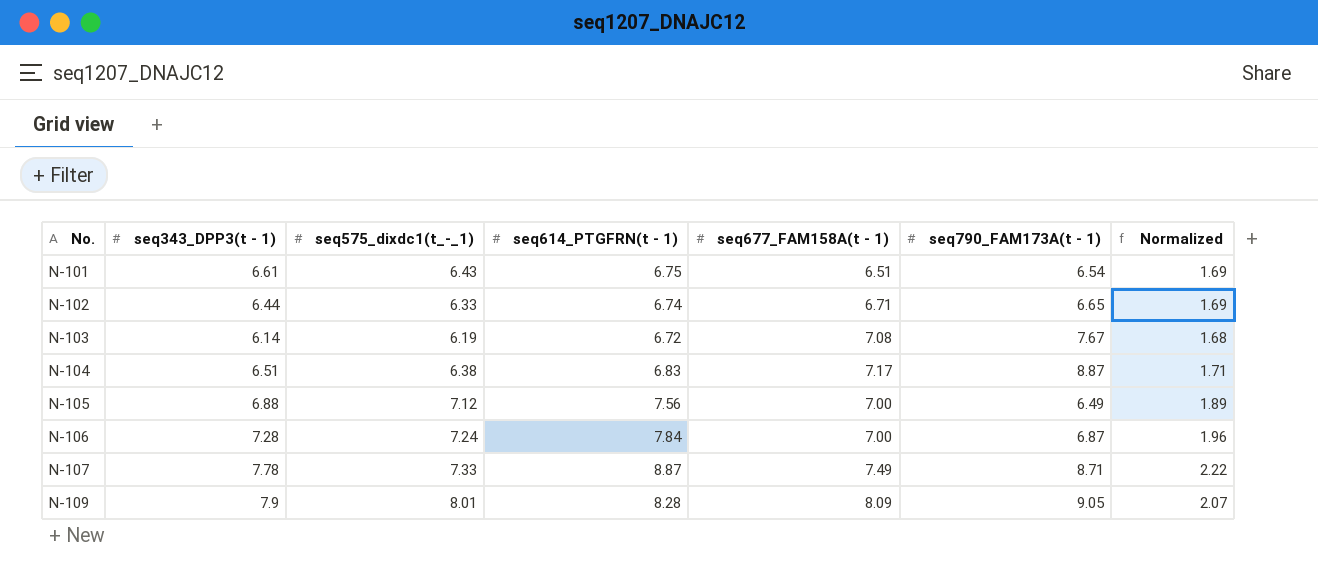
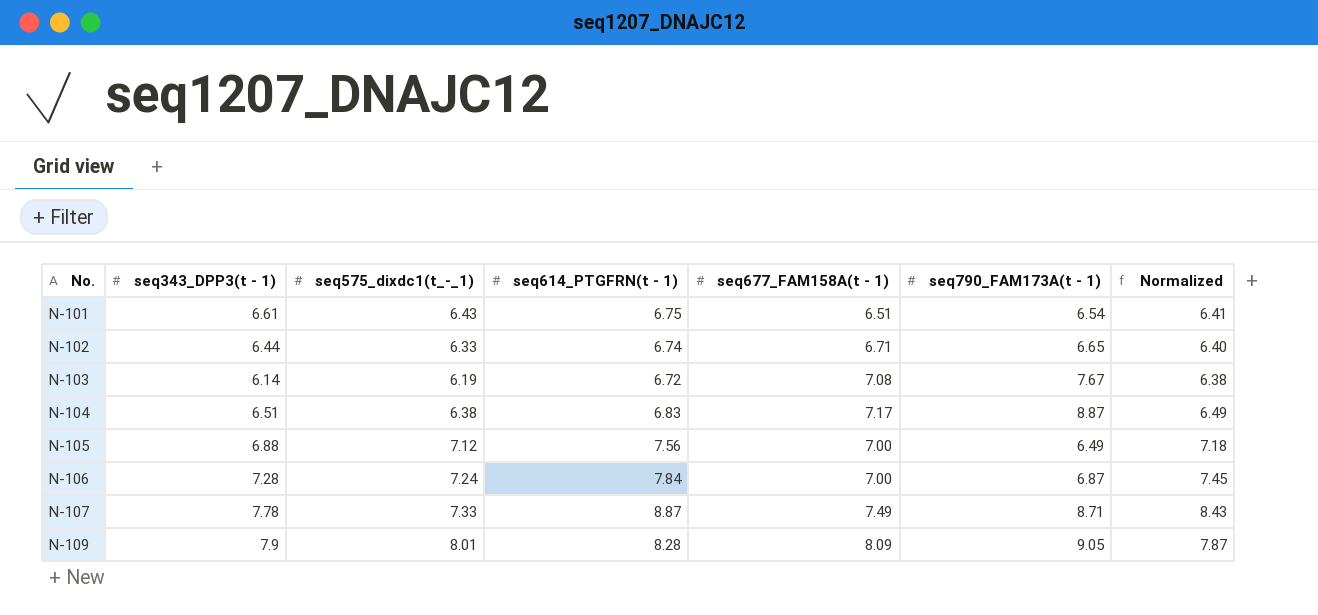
column Normalized | formula: [seq614_PTGFRN(t - 1)] * 0.25 -> [seq614_PTGFRN(t - 1)] * 0.95

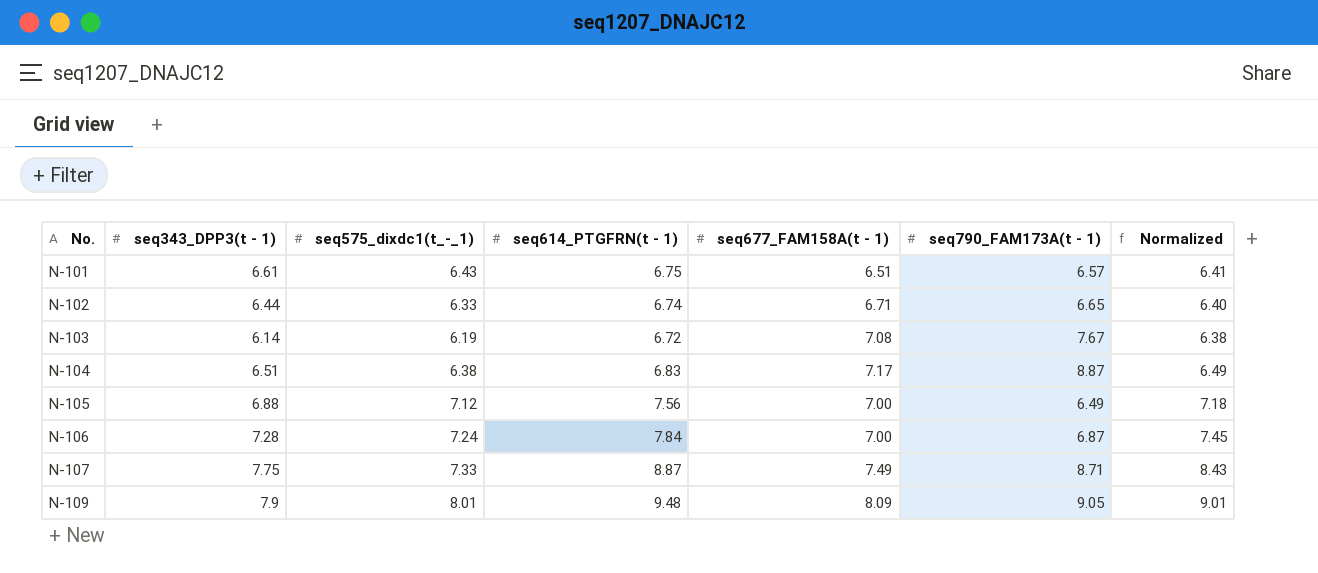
N-101 | seq790_FAM173A(t - 1): 6.54 -> 6.57
N-107 | seq343_DPP3(t - 1): 7.78 -> 7.75
N-109 | seq614_PTGFRN(t - 1): 8.28 -> 9.48
N-109 | Normalized: 7.87 -> 9.01

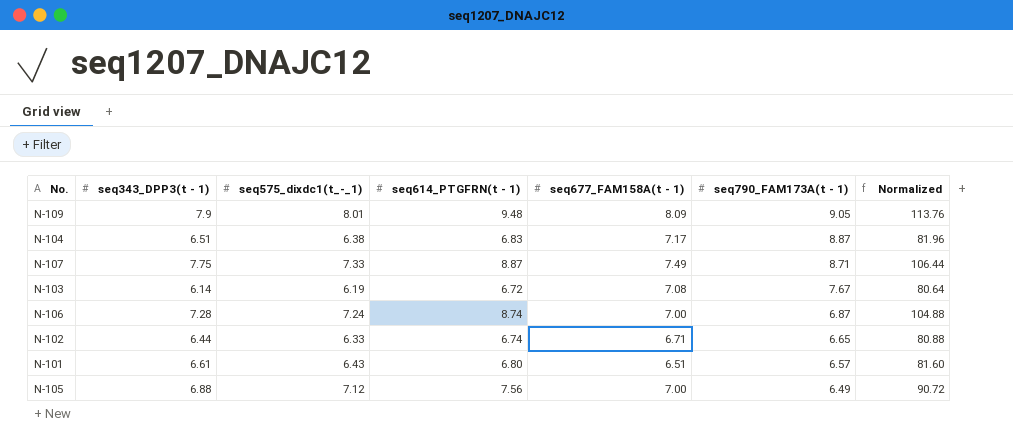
row order: No. ascending -> seq790_FAM173A(t - 1) descending
column Normalized | formula: [seq614_PTGFRN(t - 1)] * 0.95 -> [seq614_PTGFRN(t - 1)] * 12
N-106 | seq614_PTGFRN(t - 1): 7.84 -> 8.74
N-101 | seq614_PTGFRN(t - 1): 6.75 -> 6.80

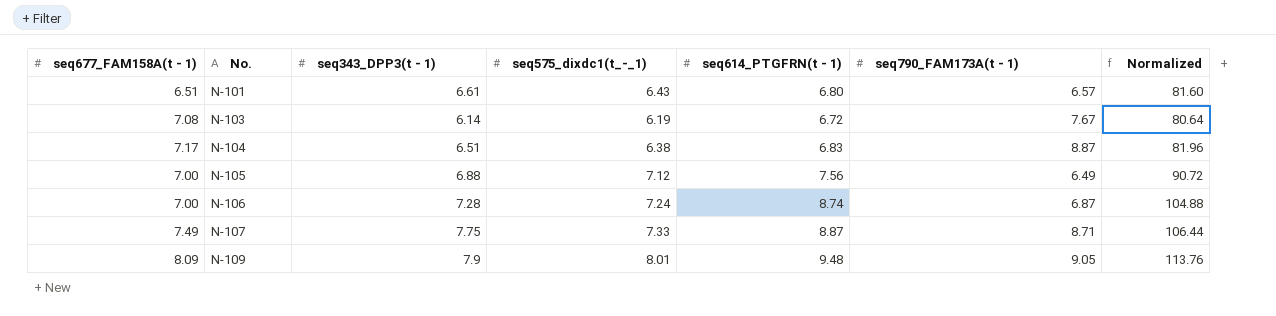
row order: seq790_FAM173A(t - 1) descending -> No. ascending
column seq677_FAM158A(t - 1) | position: 5 -> 1
row N-102: 6.44 | 6.33 | 6.74 | 6.71 | 6.65 | 80.88 -> none

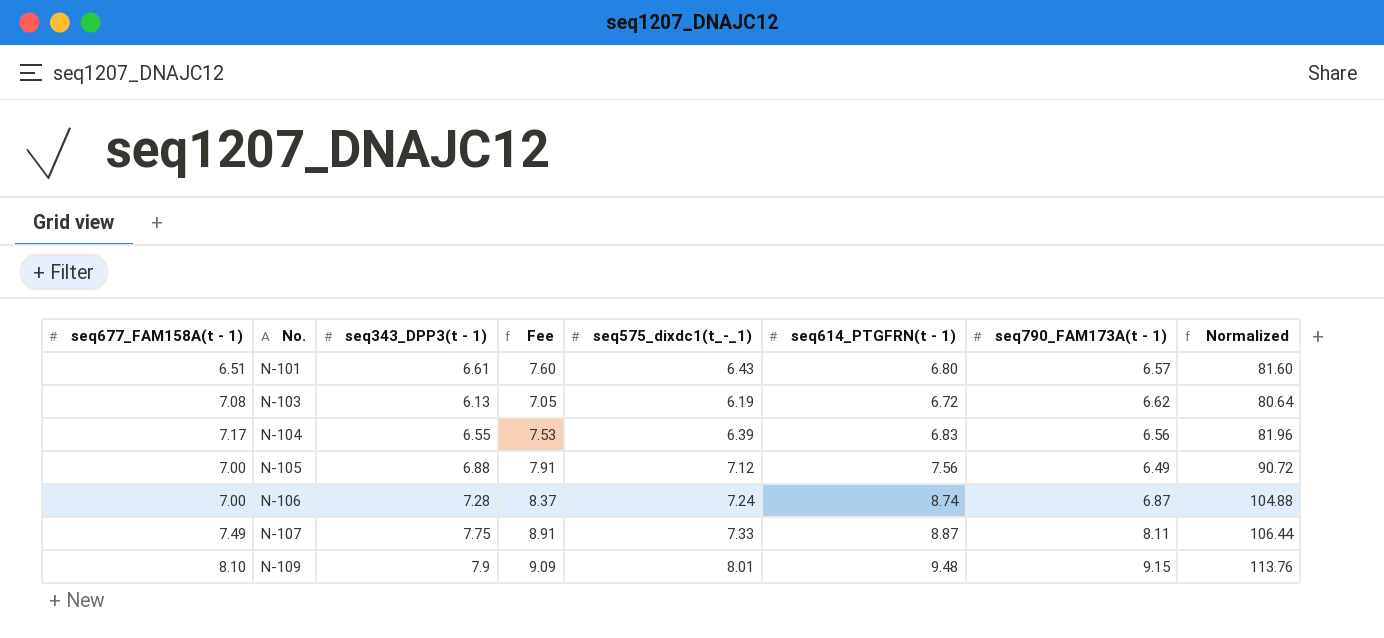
column Fee | formula: none -> [seq343_DPP3(t - 1)] * 1.15
N-103 | seq343_DPP3(t - 1): 6.14 -> 6.13
N-103 | seq790_FAM173A(t - 1): 7.67 -> 6.62
N-104 | seq343_DPP3(t - 1): 6.51 -> 6.55
N-104 | seq575_dixdc1(t_-_1): 6.38 -> 6.39
N-104 | seq790_FAM173A(t - 1): 8.87 -> 6.56
N-107 | seq790_FAM173A(t - 1): 8.71 -> 8.11
N-109 | seq677_FAM158A(t - 1): 8.09 -> 8.10
N-109 | seq790_FAM173A(t - 1): 9.05 -> 9.15

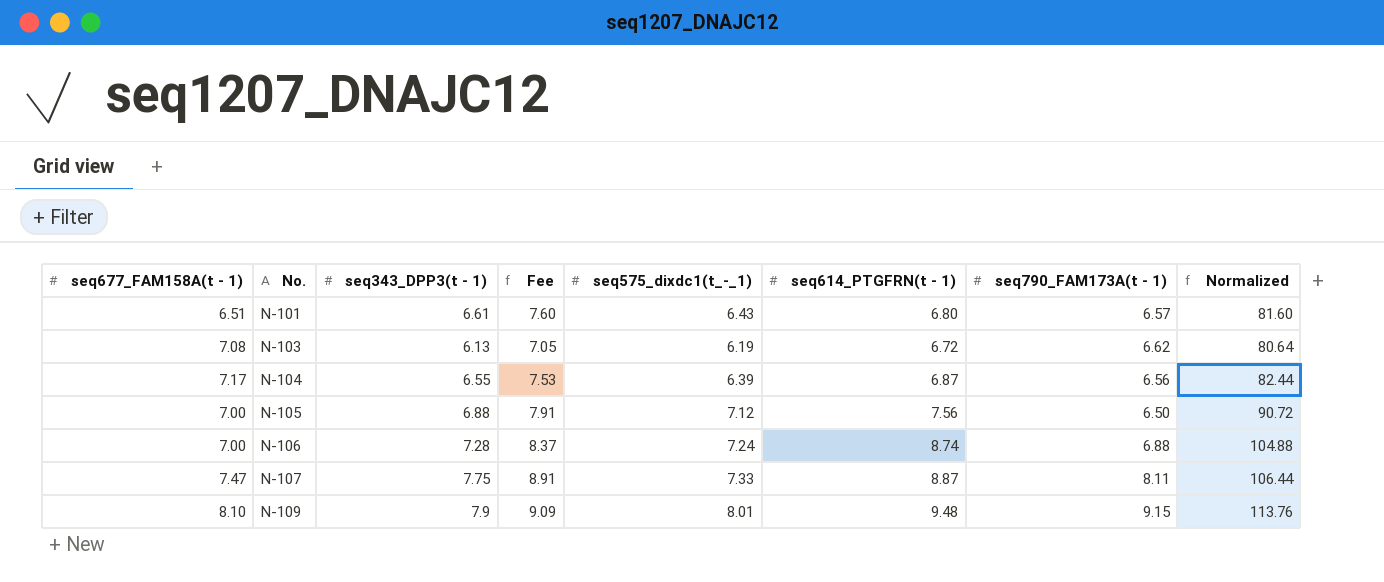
N-104 | seq614_PTGFRN(t - 1): 6.83 -> 6.87
N-104 | Normalized: 81.96 -> 82.44
N-105 | seq790_FAM173A(t - 1): 6.49 -> 6.50
N-106 | seq790_FAM173A(t - 1): 6.87 -> 6.88
N-107 | seq677_FAM158A(t - 1): 7.49 -> 7.47

